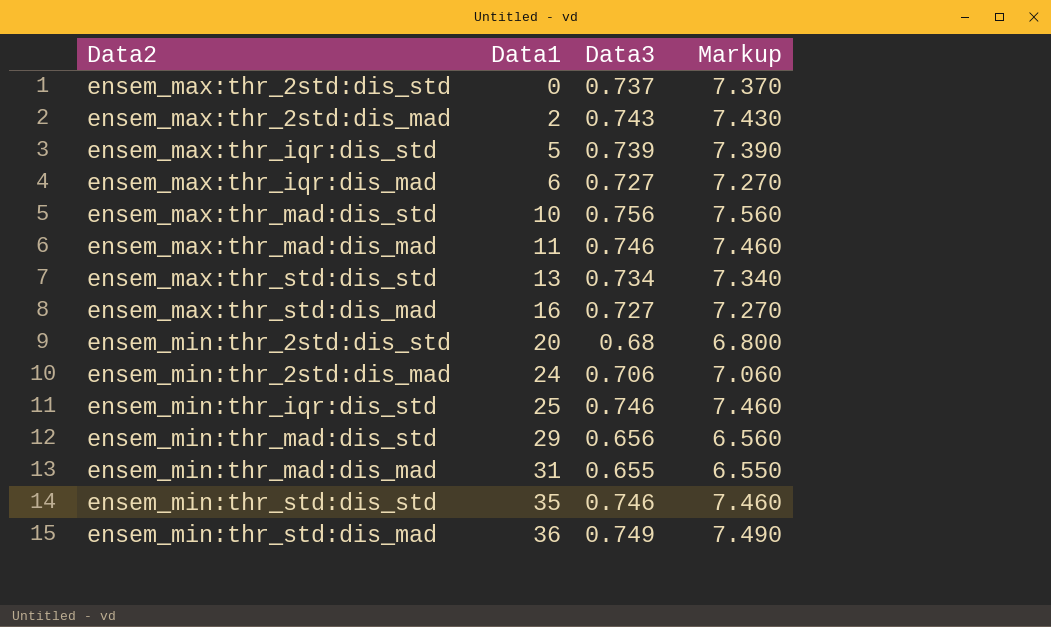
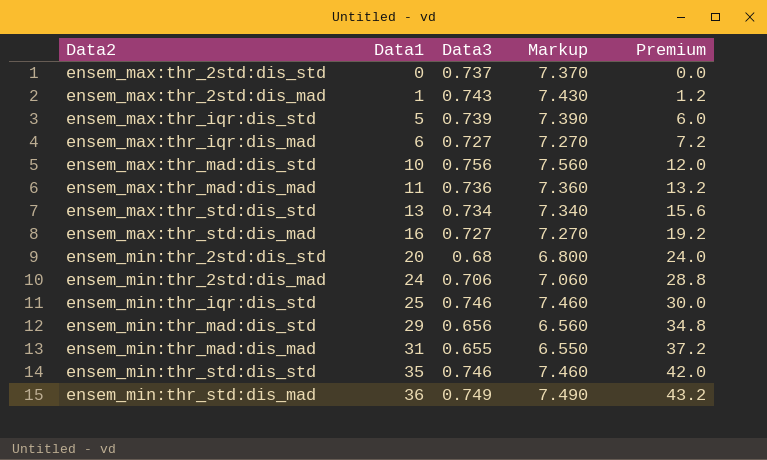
column Premium | formula: none -> [Data1] * 1.2
ensem_max:thr_2std:dis_mad | Data1: 2 -> 1
ensem_max:thr_mad:dis_mad | Data3: 0.746 -> 0.736
ensem_max:thr_mad:dis_mad | Markup: 7.460 -> 7.360

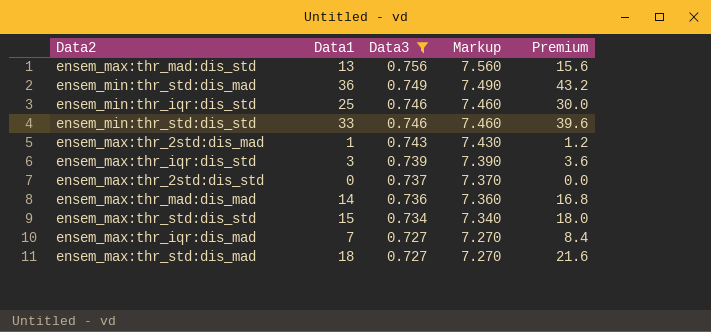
filter: none -> Data3 >= 0.727
row order: Data1 ascending -> Data3 descending
ensem_max:thr_mad:dis_std | Data1: 10 -> 13
ensem_max:thr_mad:dis_std | Premium: 12.0 -> 15.6
ensem_min:thr_std:dis_std | Data1: 35 -> 33
ensem_min:thr_std:dis_std | Premium: 42.0 -> 39.6
ensem_max:thr_iqr:dis_std | Data1: 5 -> 3
ensem_max:thr_iqr:dis_std | Premium: 6.0 -> 3.6
ensem_max:thr_mad:dis_mad | Data1: 11 -> 14
ensem_max:thr_mad:dis_mad | Premium: 13.2 -> 16.8
ensem_max:thr_std:dis_std | Data1: 13 -> 15
ensem_max:thr_std:dis_std | Premium: 15.6 -> 18.0
ensem_max:thr_iqr:dis_mad | Data1: 6 -> 7
ensem_max:thr_iqr:dis_mad | Premium: 7.2 -> 8.4
ensem_max:thr_std:dis_mad | Data1: 16 -> 18
ensem_max:thr_std:dis_mad | Premium: 19.2 -> 21.6

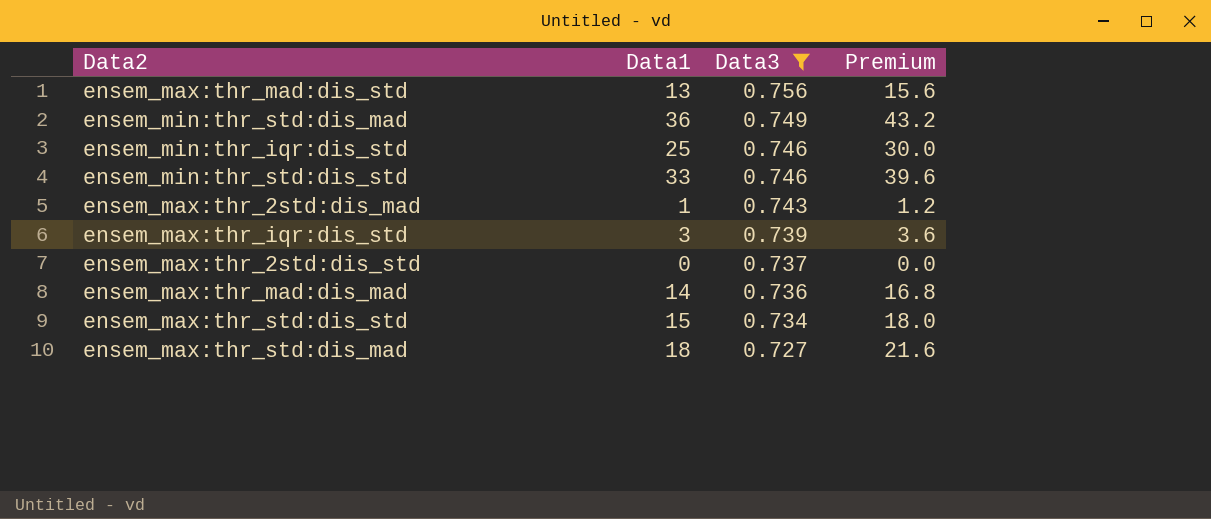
column Markup | formula: [Data3] * 10 -> none
row ensem_max:thr_iqr:dis_mad: 7 | 0.727 | 7.270 | 8.4 -> none

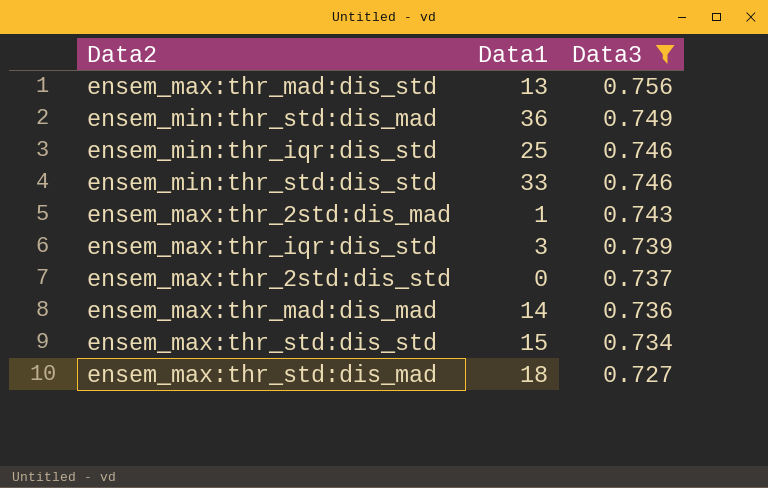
column Premium | formula: [Data1] * 1.2 -> none

